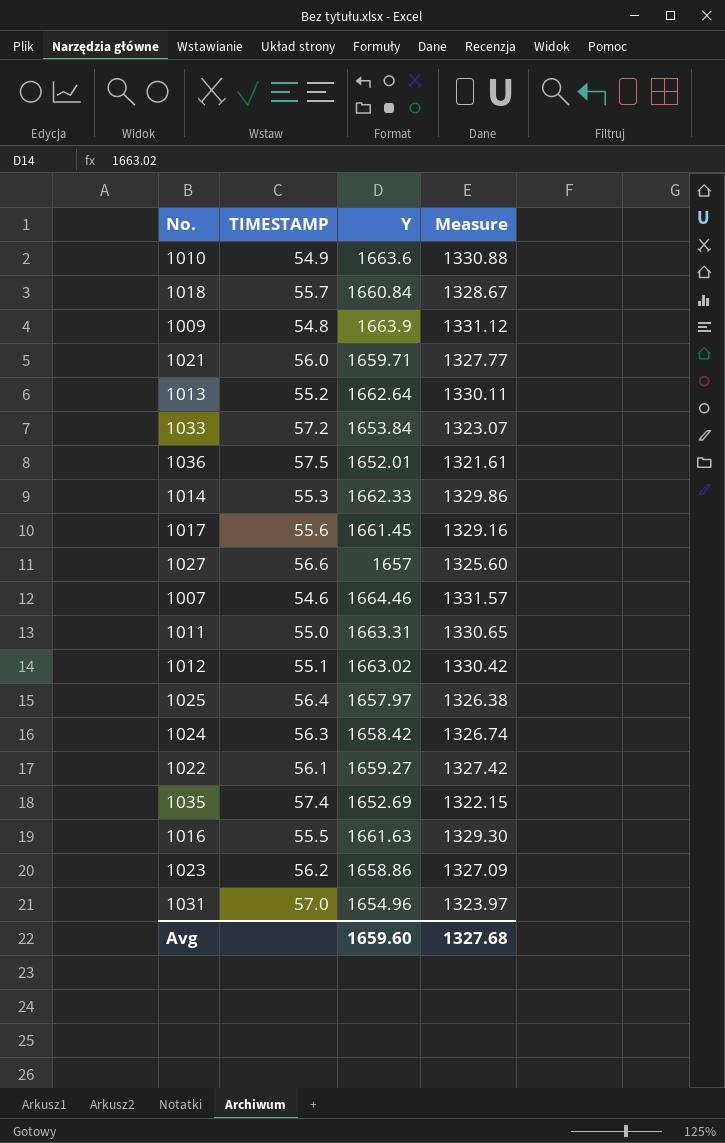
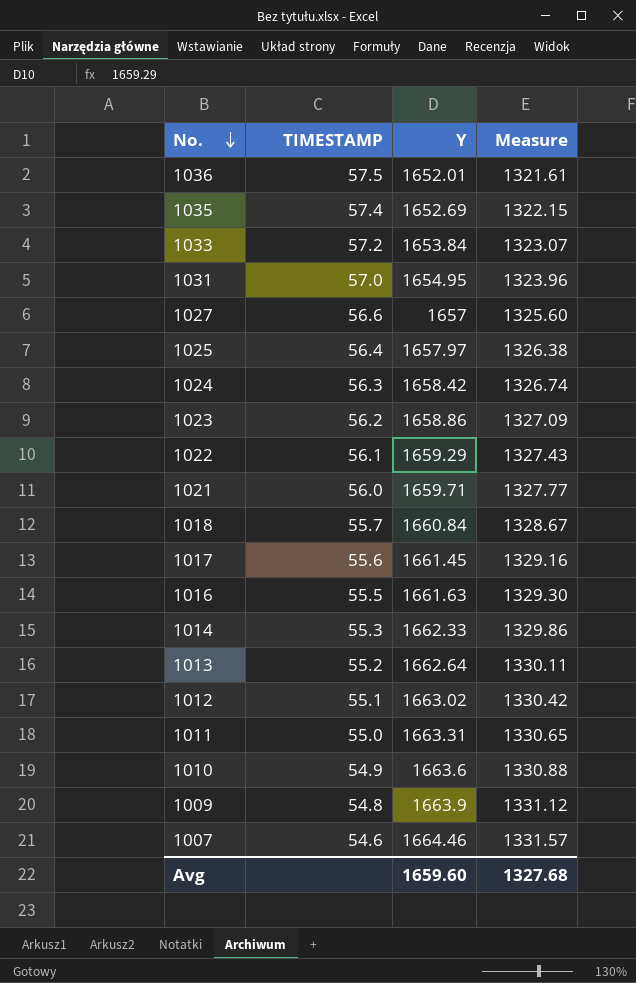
row order: none -> No. descending
1031 | Y: 1654.96 -> 1654.95
1031 | Measure: 1323.97 -> 1323.96
1022 | Y: 1659.27 -> 1659.29
1022 | Measure: 1327.42 -> 1327.43

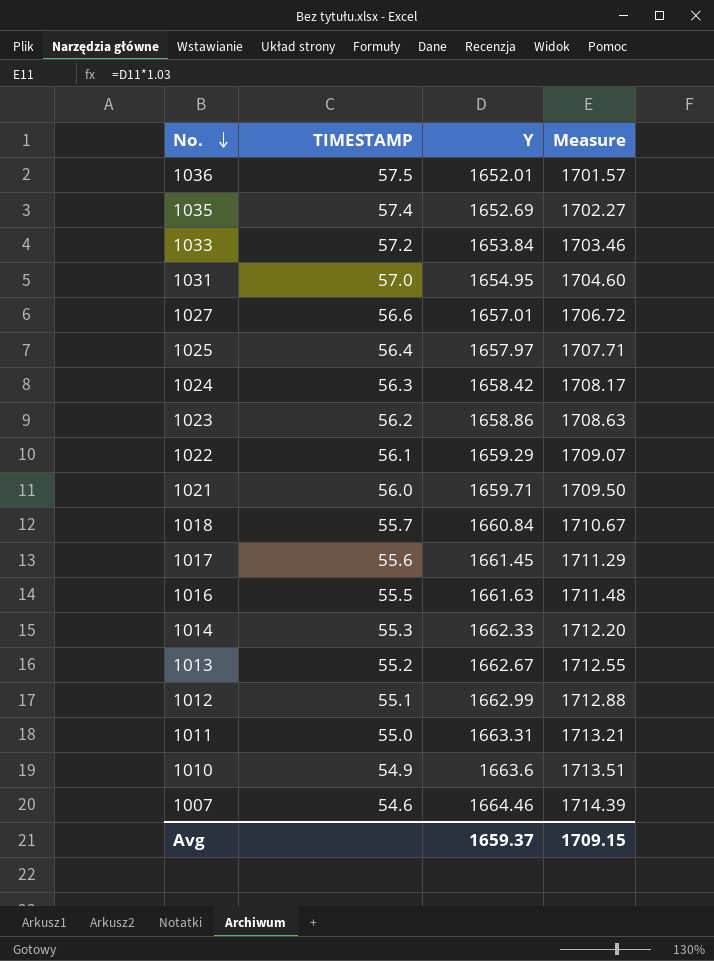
column Measure | formula: [Y] * 0.8 -> [Y] * 1.03
row 1009: 54.8 | 1663.9 | 1331.12 -> none
1027 | Y: 1657 -> 1657.01
1013 | Y: 1662.64 -> 1662.67
1012 | Y: 1663.02 -> 1662.99
Avg | Y: 1659.60 -> 1659.37
Avg | Measure: 1327.68 -> 1709.15

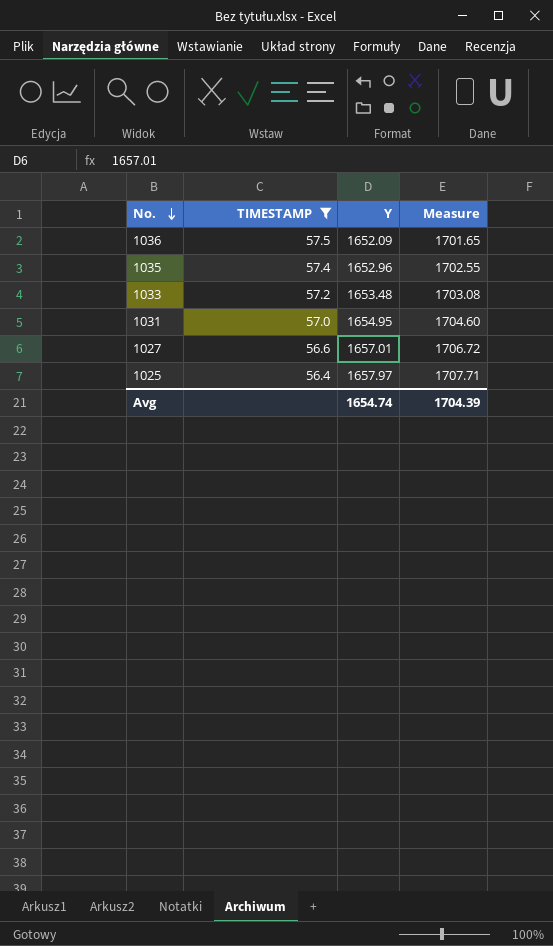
filter: none -> TIMESTAMP >= 56.4
1036 | Y: 1652.01 -> 1652.09
1036 | Measure: 1701.57 -> 1701.65
1035 | Y: 1652.69 -> 1652.96
1035 | Measure: 1702.27 -> 1702.55
1033 | Y: 1653.84 -> 1653.48
1033 | Measure: 1703.46 -> 1703.08
Avg | Y: 1659.37 -> 1654.74
Avg | Measure: 1709.15 -> 1704.39

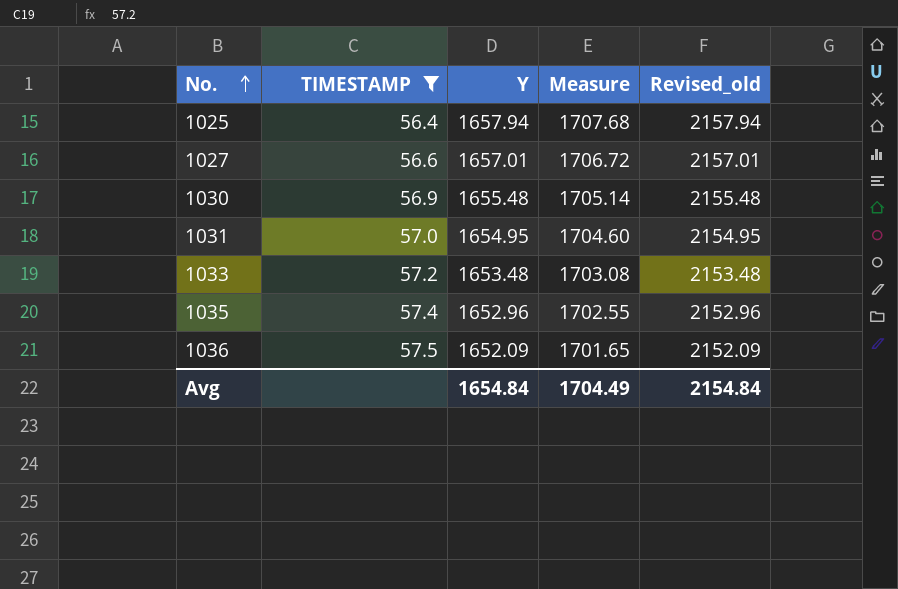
row order: No. descending -> No. ascending
column Revised_old | formula: none -> [Y] + 500
1025 | Y: 1657.97 -> 1657.94
1025 | Measure: 1707.71 -> 1707.68
row 1030: none -> 56.9 | 1655.48 | 1705.14 | 2155.48
Avg | Y: 1654.74 -> 1654.84
Avg | Measure: 1704.39 -> 1704.49

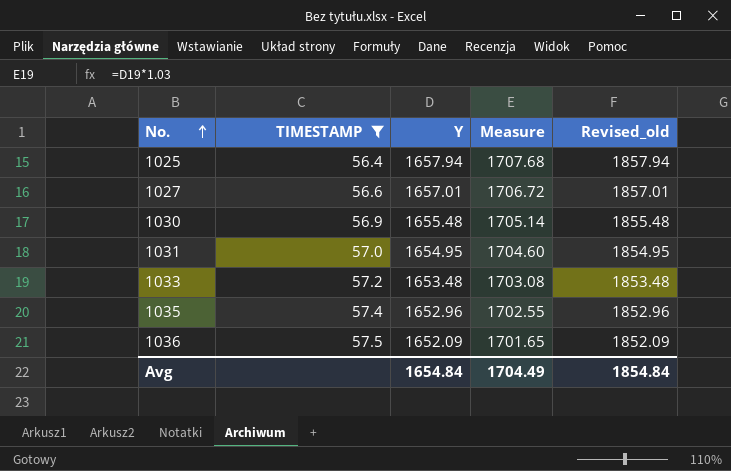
column Revised_old | formula: [Y] + 500 -> [Y] + 200
Avg | Revised_old: 2154.84 -> 1854.84

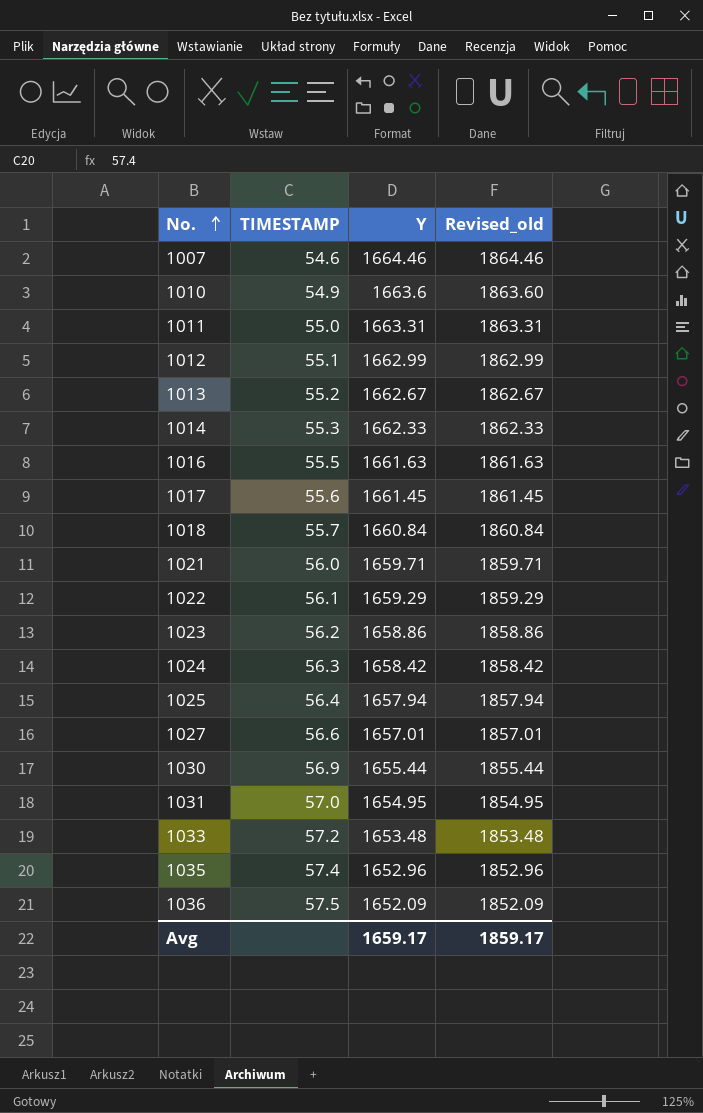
filter: TIMESTAMP >= 56.4 -> none
column Measure | formula: [Y] * 1.03 -> none
1030 | Y: 1655.48 -> 1655.44
1030 | Revised_old: 1855.48 -> 1855.44
Avg | Y: 1654.84 -> 1659.17
Avg | Revised_old: 1854.84 -> 1859.17

